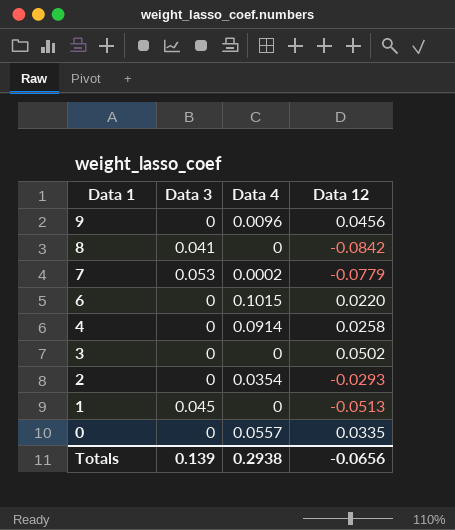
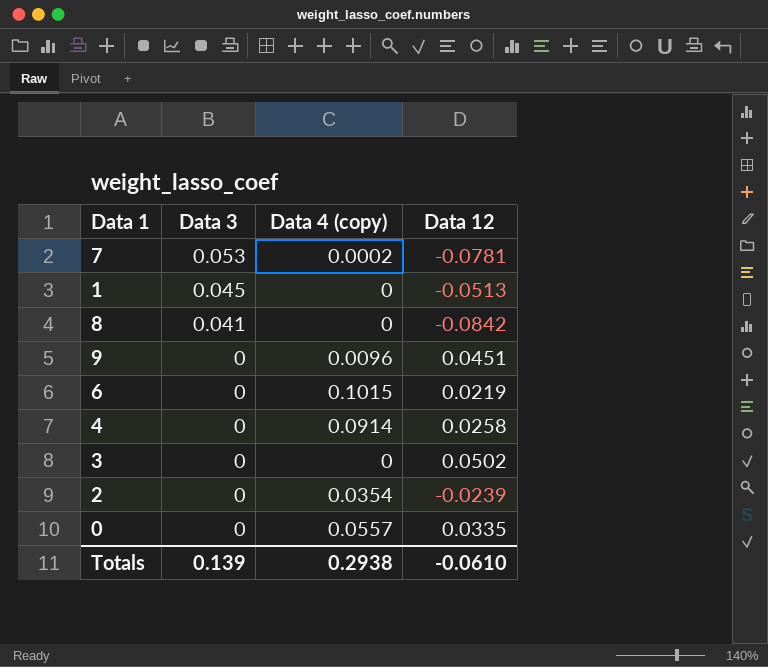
row order: Data 1 descending -> Data 3 descending
column name: Data 4 -> Data 4 (copy)
7 | Data 12: -0.0779 -> -0.0781
9 | Data 12: 0.0456 -> 0.0451
6 | Data 12: 0.0220 -> 0.0219
2 | Data 12: -0.0293 -> -0.0239
Totals | Data 12: -0.0656 -> -0.0610

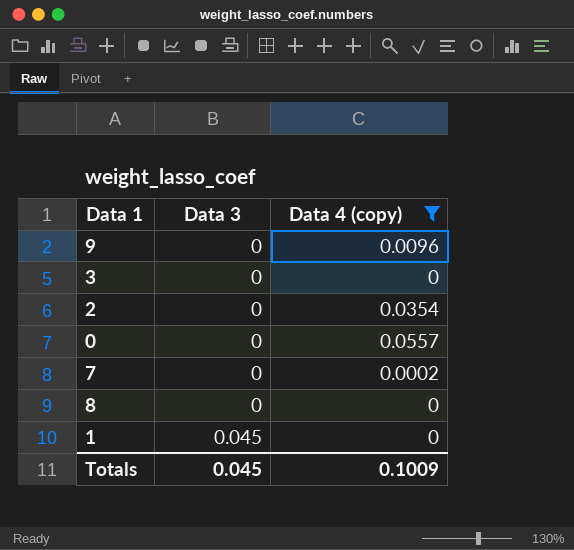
filter: none -> Data 4 (copy) <= 0.0557
row order: Data 3 descending -> Data 3 ascending
column Data 12 | position: 4 -> none
7 | Data 3: 0.053 -> 0
8 | Data 3: 0.041 -> 0
Totals | Data 3: 0.139 -> 0.045
Totals | Data 4 (copy): 0.2938 -> 0.1009

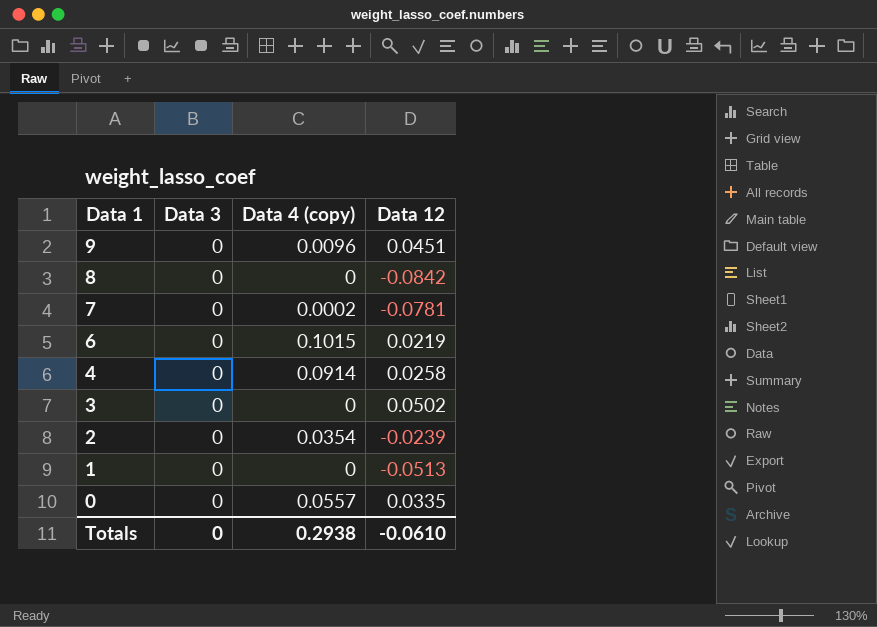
filter: Data 4 (copy) <= 0.0557 -> none
row order: Data 3 ascending -> Data 1 descending
column Data 12 | position: none -> 4
1 | Data 3: 0.045 -> 0
Totals | Data 3: 0.045 -> 0
Totals | Data 4 (copy): 0.1009 -> 0.2938

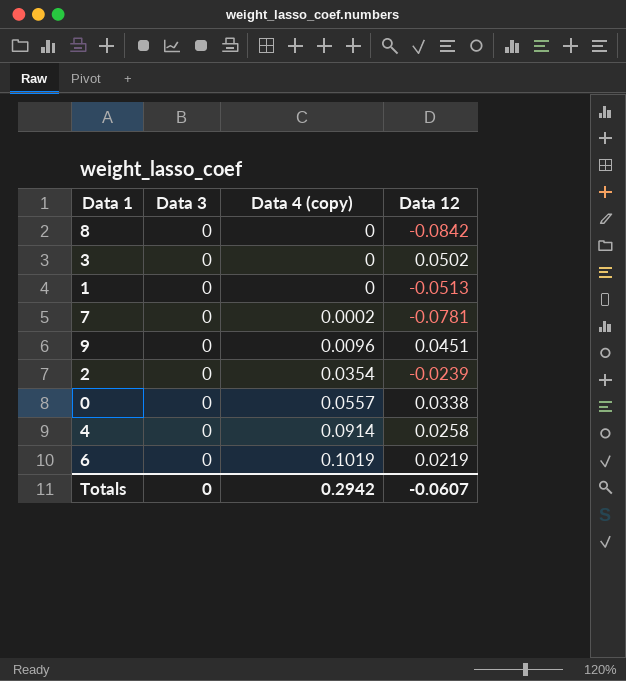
row order: Data 1 descending -> Data 4 (copy) ascending
0 | Data 12: 0.0335 -> 0.0338
6 | Data 4 (copy): 0.1015 -> 0.1019
Totals | Data 4 (copy): 0.2938 -> 0.2942
Totals | Data 12: -0.0610 -> -0.0607

